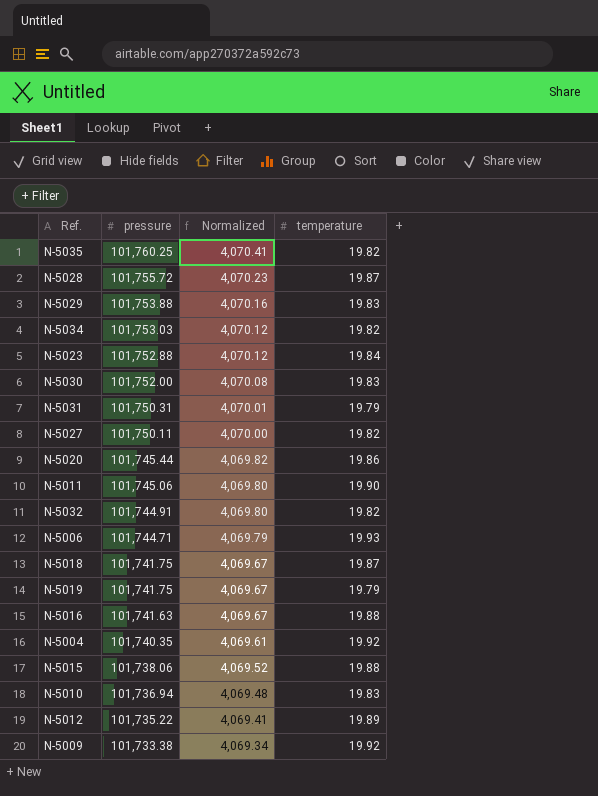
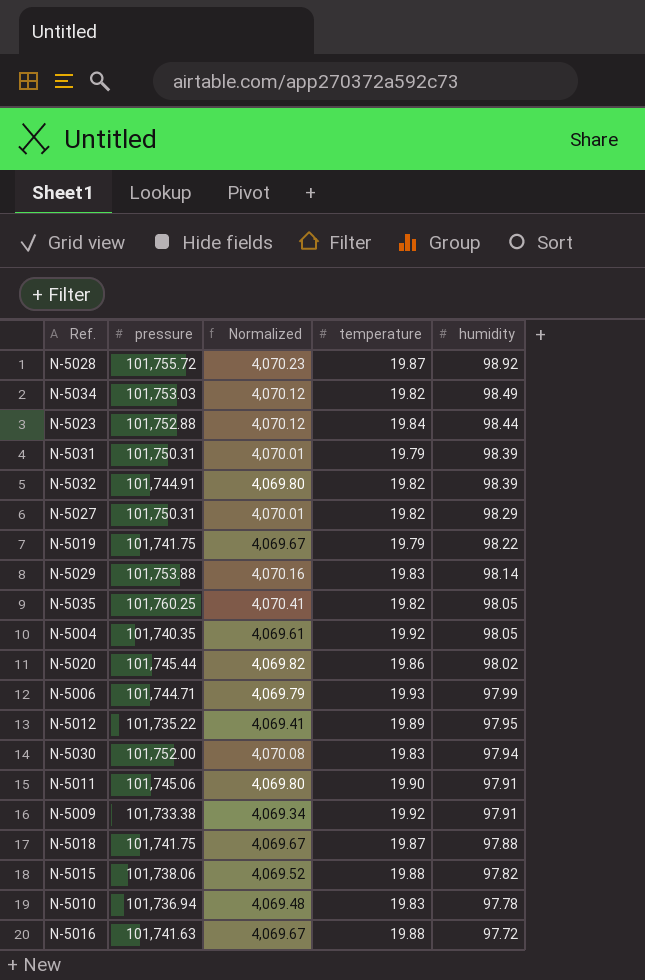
row order: pressure descending -> humidity descending
column humidity | position: none -> 5
N-5027 | pressure: 101,750.11 -> 101,750.31
N-5027 | Normalized: 4,070.00 -> 4,070.01

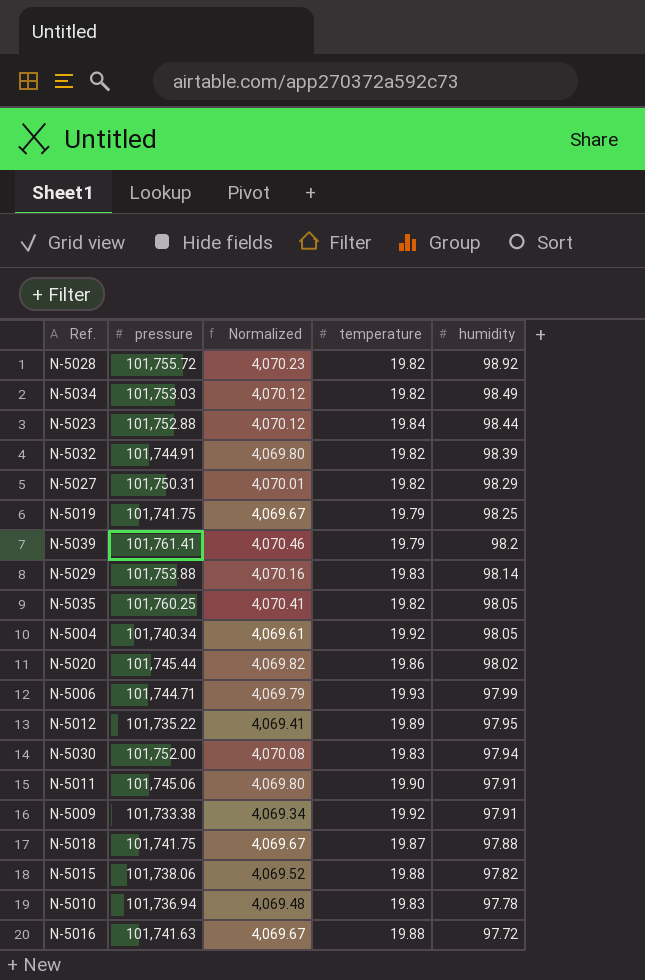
row N-5031: 101,750.31 | 4,070.01 | 19.79 | 98.39 -> none
N-5028 | temperature: 19.87 -> 19.82
N-5019 | humidity: 98.22 -> 98.25
row N-5039: none -> 101,761.41 | 4,070.46 | 19.79 | 98.2
N-5004 | pressure: 101,740.35 -> 101,740.34

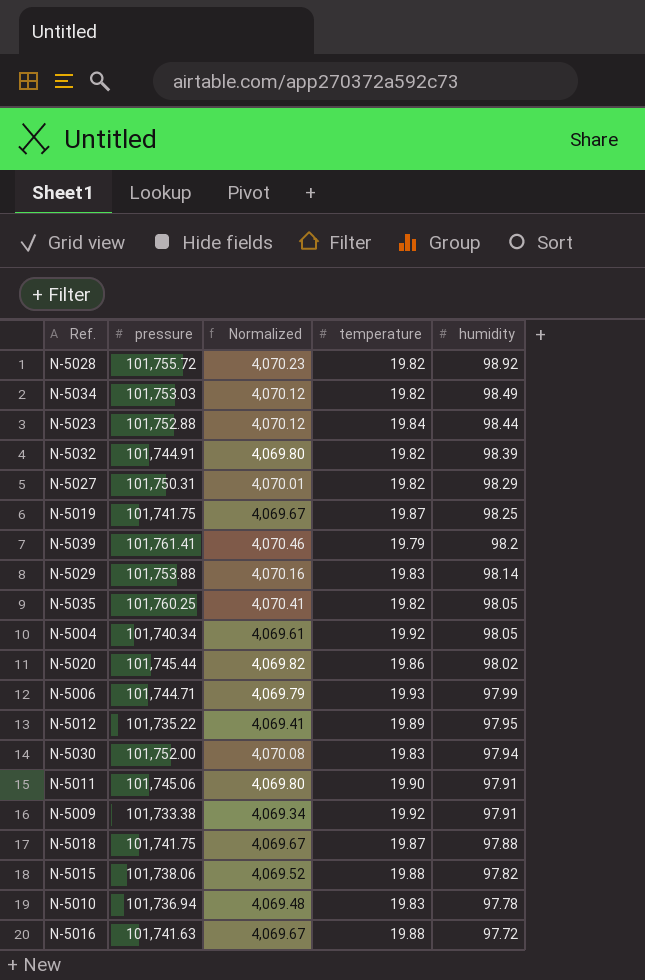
N-5019 | temperature: 19.79 -> 19.87

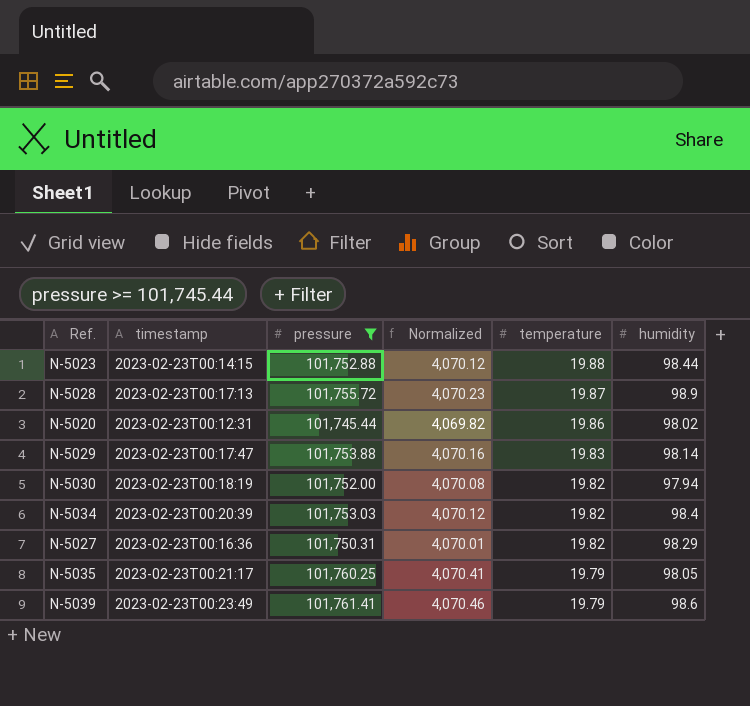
filter: none -> pressure >= 101,745.44
row order: humidity descending -> temperature descending
column timestamp | position: none -> 2
N-5023 | temperature: 19.84 -> 19.88
N-5028 | temperature: 19.82 -> 19.87
N-5028 | humidity: 98.92 -> 98.9
N-5030 | temperature: 19.83 -> 19.82
N-5034 | humidity: 98.49 -> 98.4
N-5035 | temperature: 19.82 -> 19.79
N-5039 | humidity: 98.2 -> 98.6

